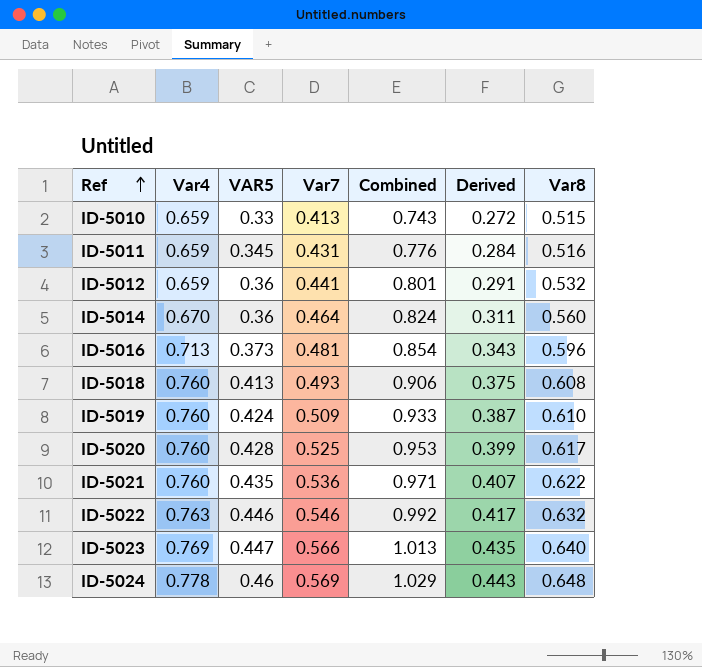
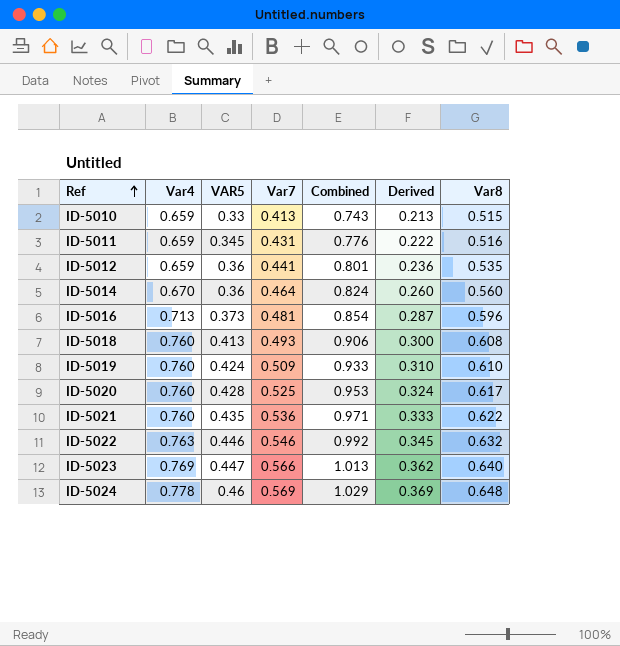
column Derived | formula: [Var4] * [Var7] -> [Var7] * [Var8]
ID-5012 | Var8: 0.532 -> 0.535

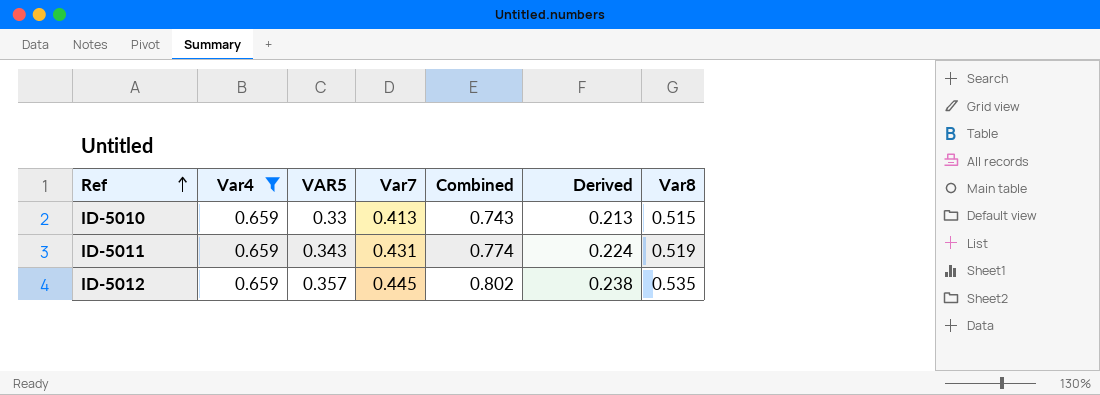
filter: none -> Var4 = 0.659
ID-5011 | VAR5: 0.345 -> 0.343
ID-5011 | Combined: 0.776 -> 0.774
ID-5011 | Derived: 0.222 -> 0.224
ID-5011 | Var8: 0.516 -> 0.519
ID-5012 | VAR5: 0.36 -> 0.357
ID-5012 | Var7: 0.441 -> 0.445
ID-5012 | Combined: 0.801 -> 0.802
ID-5012 | Derived: 0.236 -> 0.238

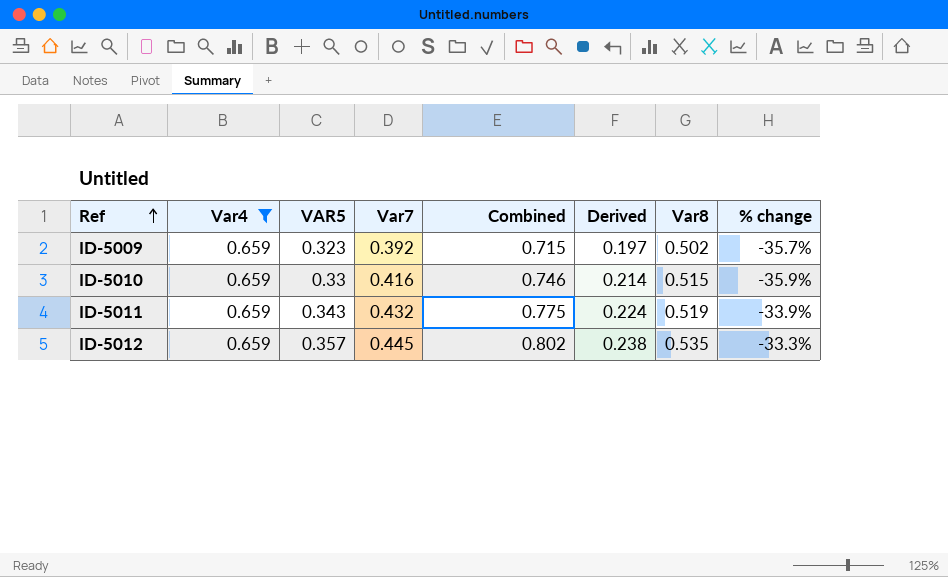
column % change | formula: none -> ([VAR5] - [Var8]) / [Var8]
row ID-5009: none -> 0.659 | 0.323 | 0.392 | 0.715 | 0.197 | 0.502 | -35.7%
ID-5010 | Var7: 0.413 -> 0.416
ID-5010 | Combined: 0.743 -> 0.746
ID-5010 | Derived: 0.213 -> 0.214
ID-5011 | Var7: 0.431 -> 0.432
ID-5011 | Combined: 0.774 -> 0.775

